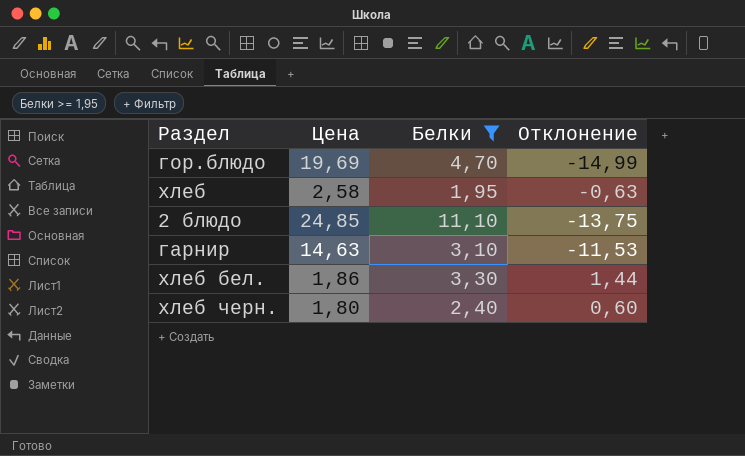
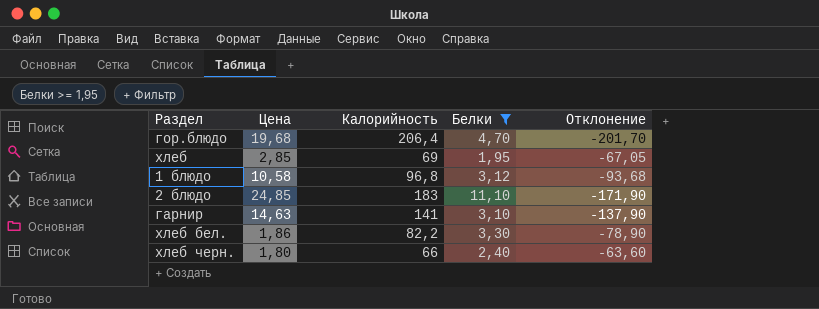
column Калорийность | position: none -> 3
column Отклонение | formula: [Белки] - [Цена] -> [Белки] - [Калорийность]
гор.блюдо | Цена: 19,69 -> 19,68
хлеб | Цена: 2,58 -> 2,85
row 1 блюдо: none -> 10,58 | 96,8 | 3,12 | -93,68

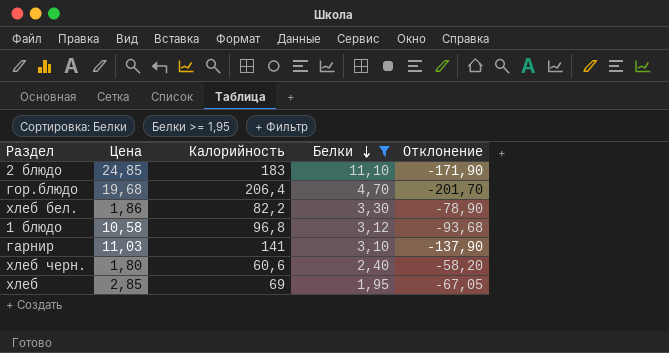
row order: none -> Белки descending
гарнир | Цена: 14,63 -> 11,03
хлеб черн. | Калорийность: 66 -> 60,6
хлеб черн. | Отклонение: -63,60 -> -58,20

